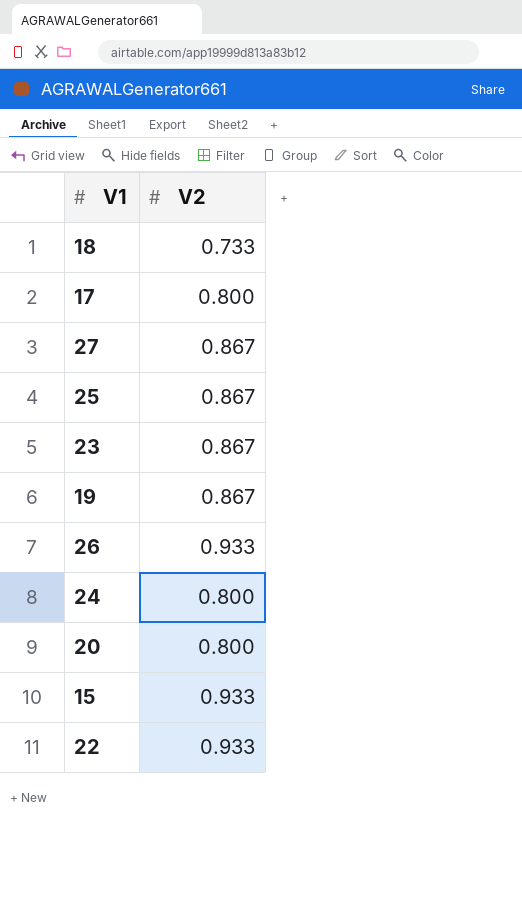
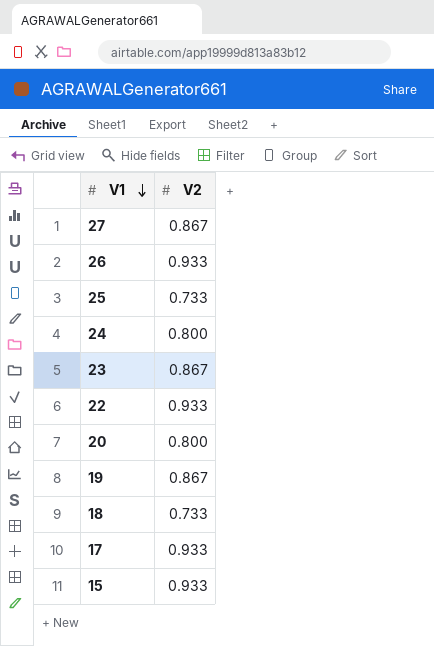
row order: none -> V1 descending
25 | V2: 0.867 -> 0.733
17 | V2: 0.800 -> 0.933

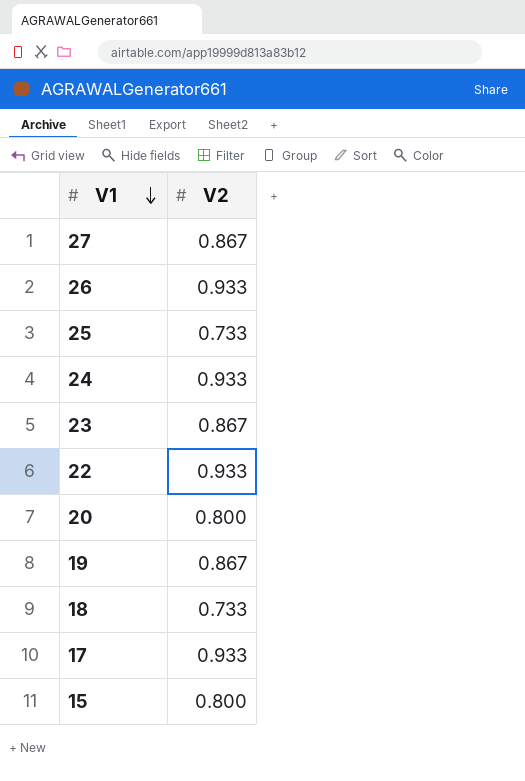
24 | V2: 0.800 -> 0.933
15 | V2: 0.933 -> 0.800

